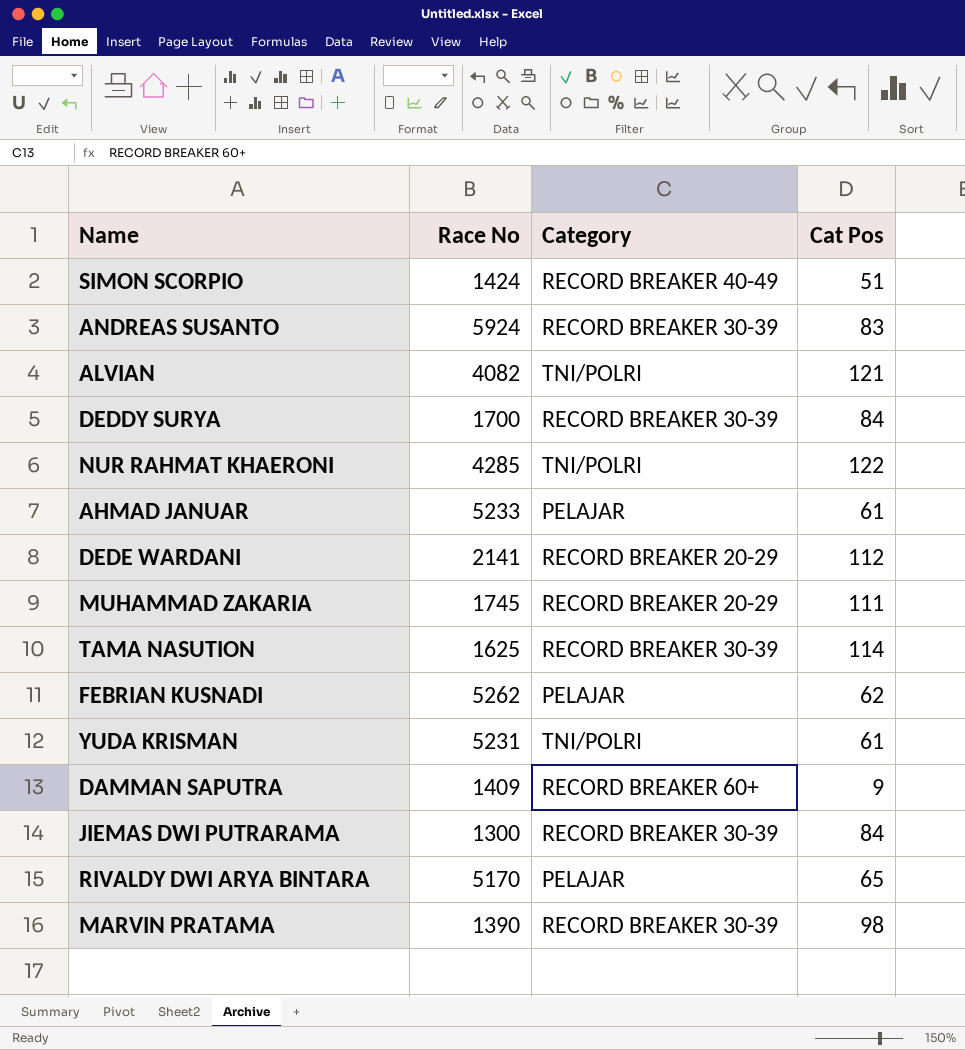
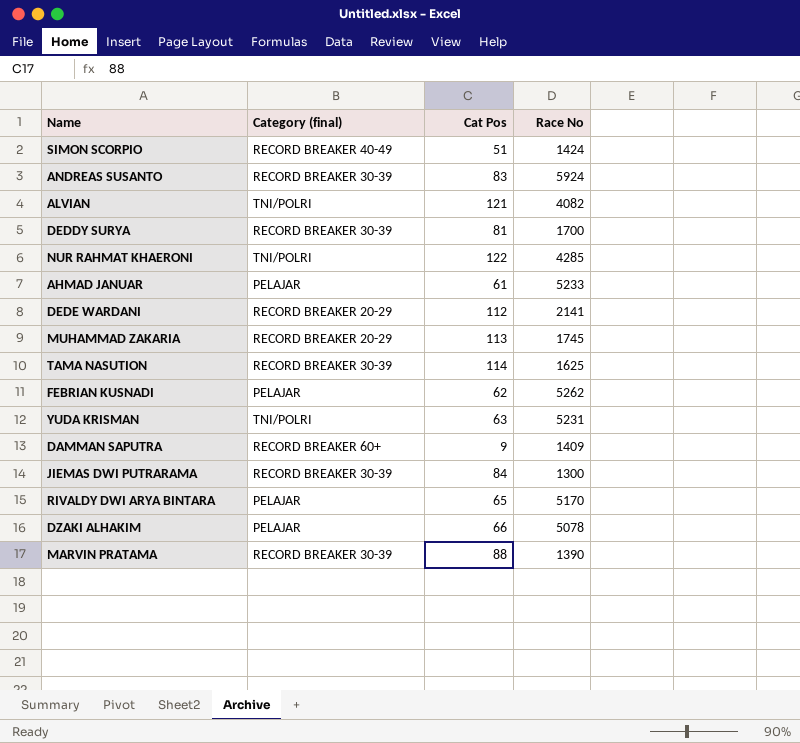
column name: Category -> Category (final)
column Race No | position: 2 -> 4
DEDDY SURYA | Cat Pos: 84 -> 81
MUHAMMAD ZAKARIA | Cat Pos: 111 -> 113
YUDA KRISMAN | Cat Pos: 61 -> 63
row DZAKI ALHAKIM: none -> PELAJAR | 66 | 5078
MARVIN PRATAMA | Cat Pos: 98 -> 88

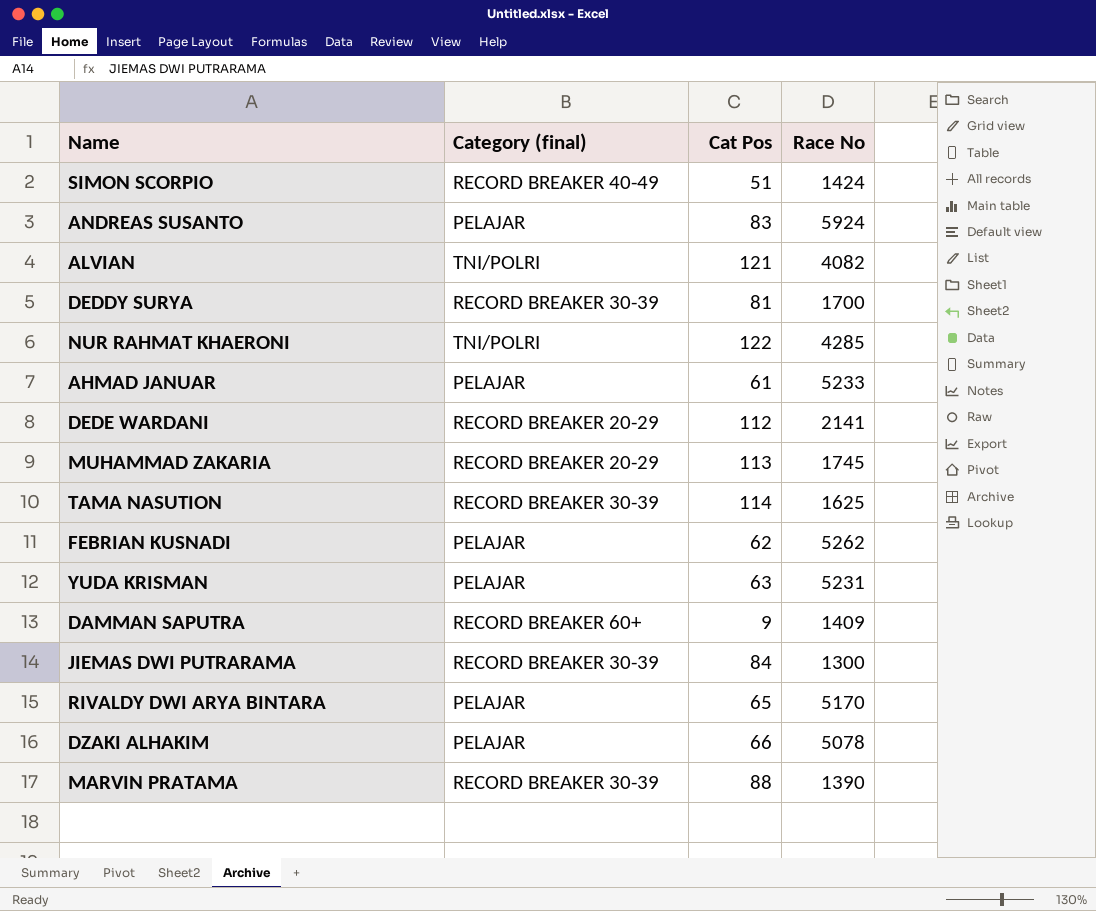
ANDREAS SUSANTO | Category (final): RECORD BREAKER 30-39 -> PELAJAR
YUDA KRISMAN | Category (final): TNI/POLRI -> PELAJAR

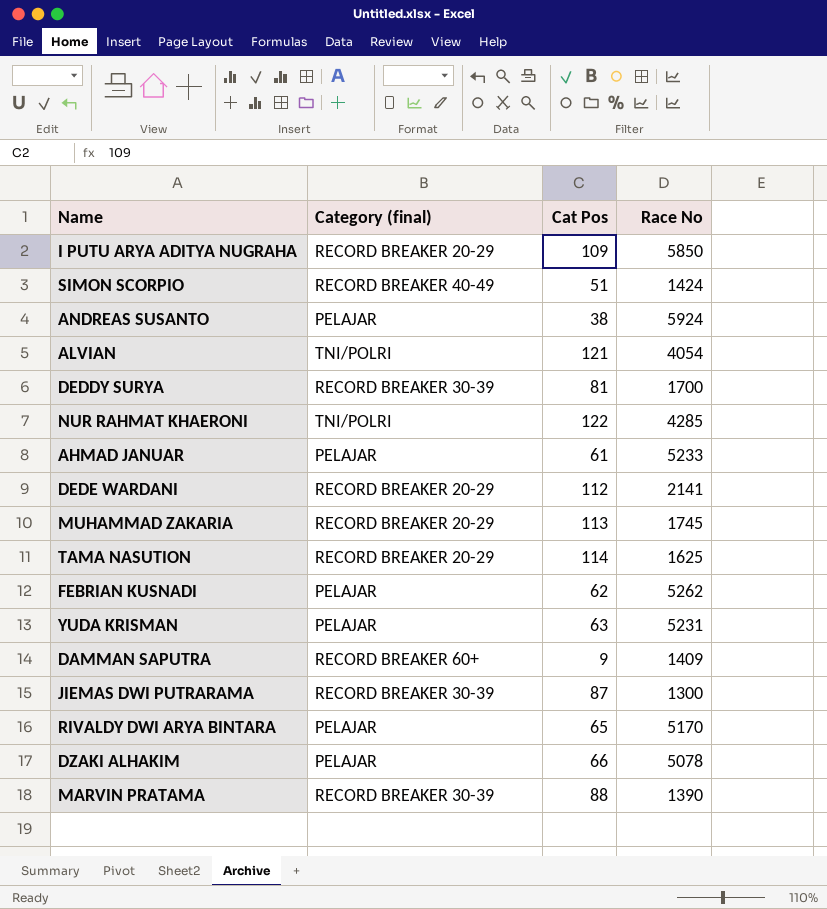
row I PUTU ARYA ADITYA NUGRAHA: none -> RECORD BREAKER 20-29 | 109 | 5850
ANDREAS SUSANTO | Cat Pos: 83 -> 38
ALVIAN | Race No: 4082 -> 4054
TAMA NASUTION | Category (final): RECORD BREAKER 30-39 -> RECORD BREAKER 20-29
JIEMAS DWI PUTRARAMA | Cat Pos: 84 -> 87

